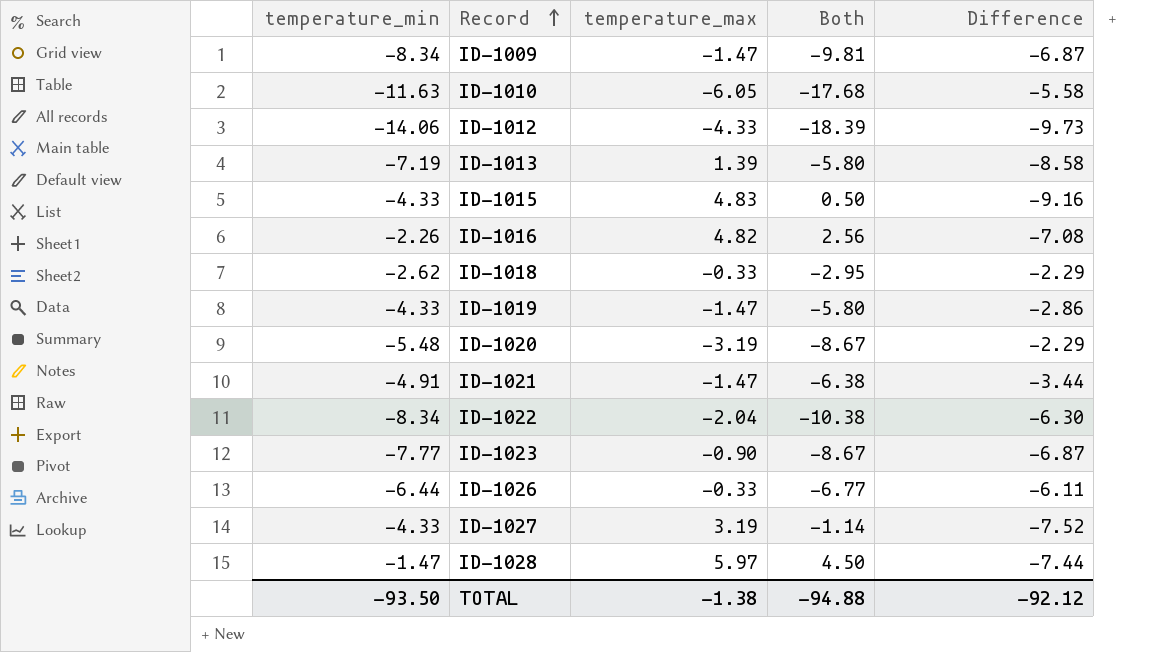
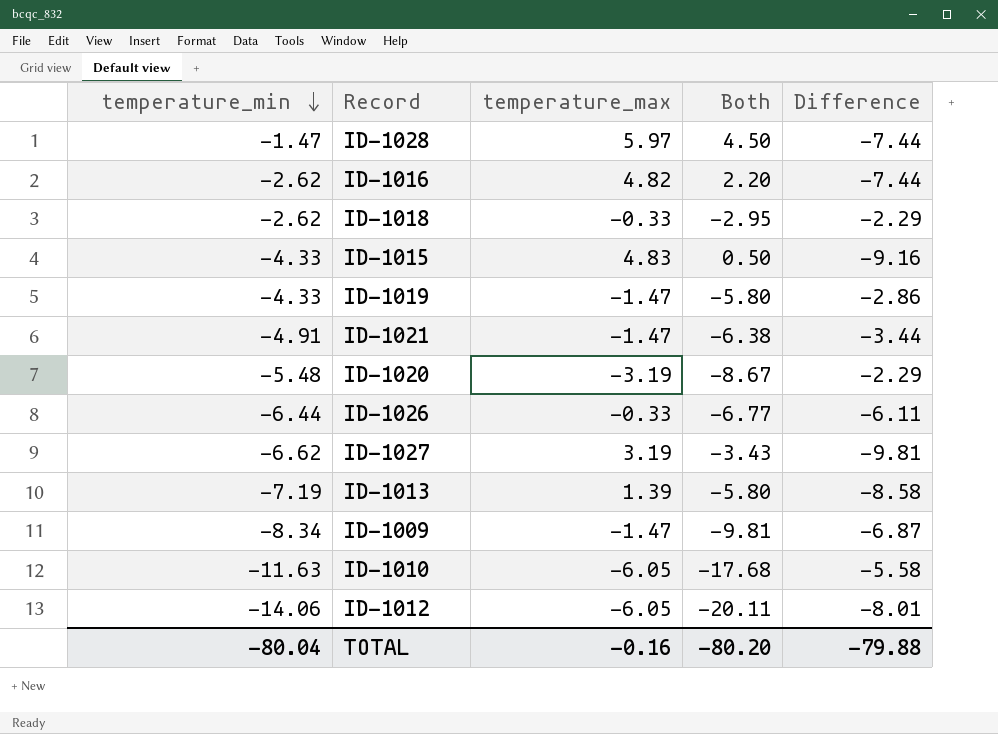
row order: Record ascending -> temperature_min descending
row ID-1022: -8.34 | -2.04 | -10.38 | -6.30 -> none
row ID-1023: -7.77 | -0.90 | -8.67 | -6.87 -> none
ID-1016 | temperature_min: -2.26 -> -2.62
ID-1016 | Both: 2.56 -> 2.20
ID-1016 | Difference: -7.08 -> -7.44
ID-1027 | temperature_min: -4.33 -> -6.62
ID-1027 | Both: -1.14 -> -3.43
ID-1027 | Difference: -7.52 -> -9.81
ID-1012 | temperature_max: -4.33 -> -6.05
ID-1012 | Both: -18.39 -> -20.11
ID-1012 | Difference: -9.73 -> -8.01
TOTAL | temperature_min: -93.50 -> -80.04
TOTAL | temperature_max: -1.38 -> -0.16
TOTAL | Both: -94.88 -> -80.20
TOTAL | Difference: -92.12 -> -79.88

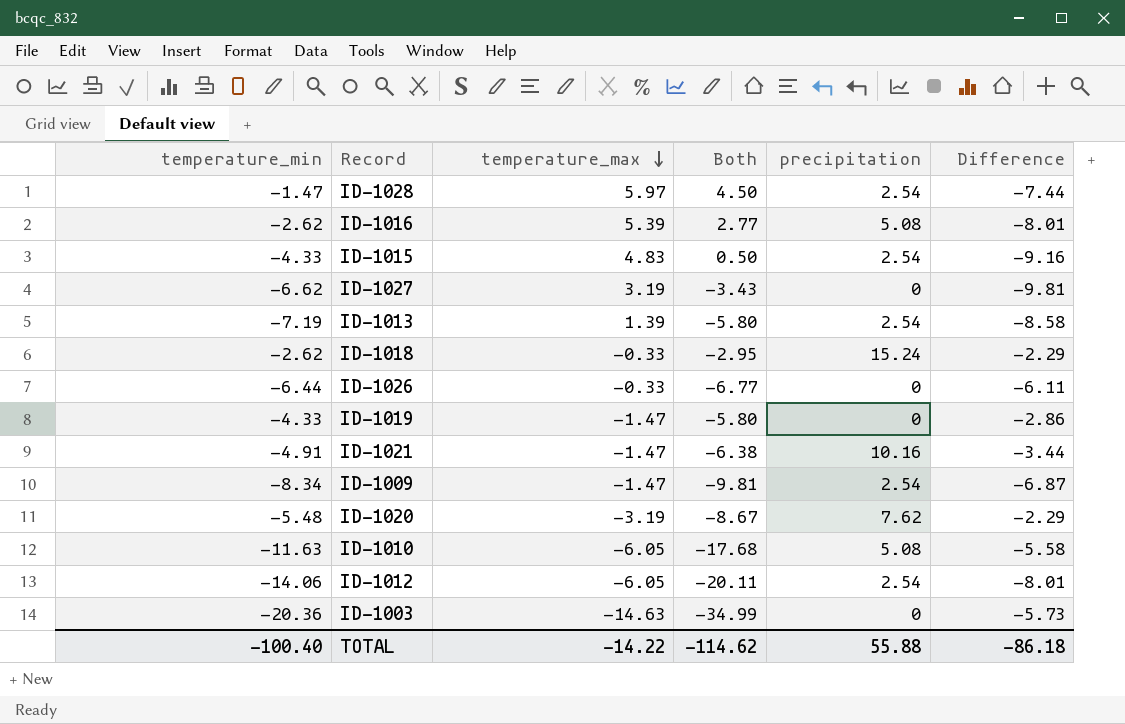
row order: temperature_min descending -> temperature_max descending
column precipitation | position: none -> 5
ID-1016 | temperature_max: 4.82 -> 5.39
ID-1016 | Both: 2.20 -> 2.77
ID-1016 | Difference: -7.44 -> -8.01
row ID-1003: none -> -20.36 | -14.63 | -34.99 | 0 | -5.73
TOTAL | temperature_min: -80.04 -> -100.40
TOTAL | temperature_max: -0.16 -> -14.22
TOTAL | Both: -80.20 -> -114.62
TOTAL | Difference: -79.88 -> -86.18

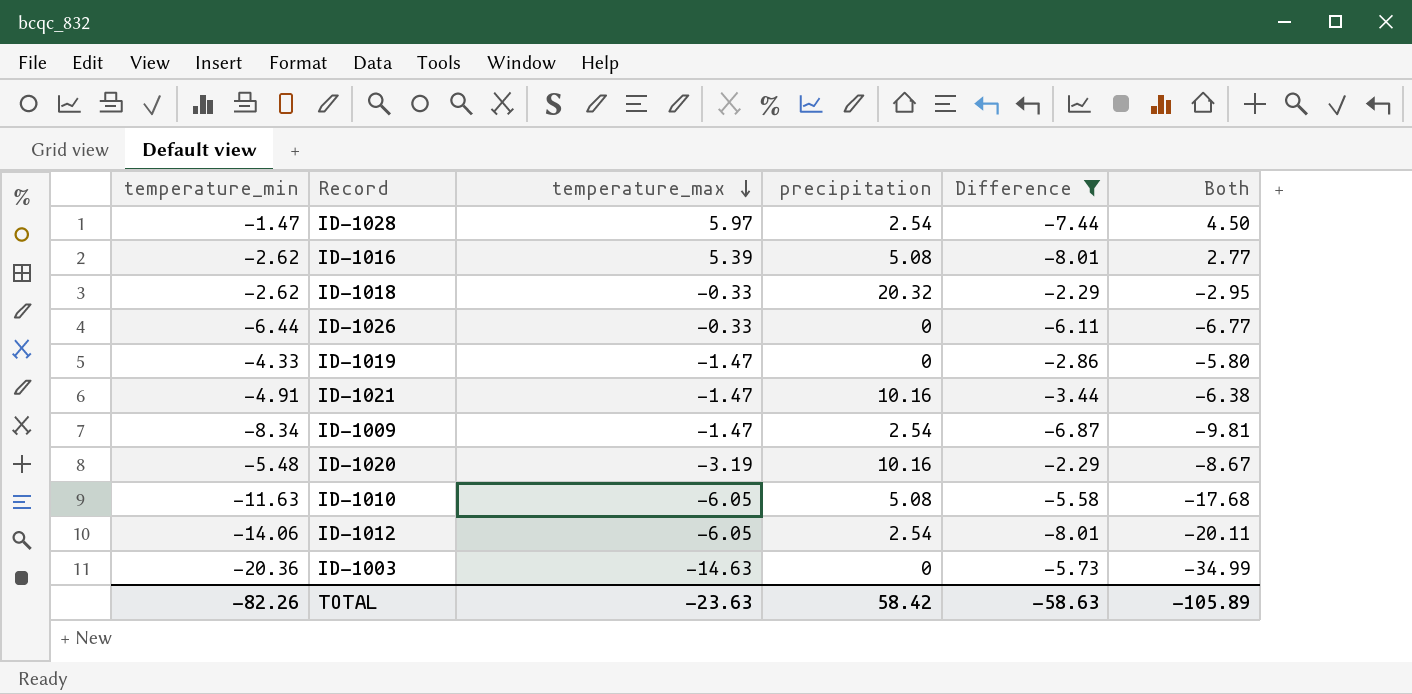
filter: none -> Difference >= -8.01
column Both | position: 4 -> 6
ID-1018 | precipitation: 15.24 -> 20.32
ID-1020 | precipitation: 7.62 -> 10.16
TOTAL | temperature_min: -100.40 -> -82.26
TOTAL | temperature_max: -14.22 -> -23.63
TOTAL | precipitation: 55.88 -> 58.42
TOTAL | Difference: -86.18 -> -58.63
TOTAL | Both: -114.62 -> -105.89

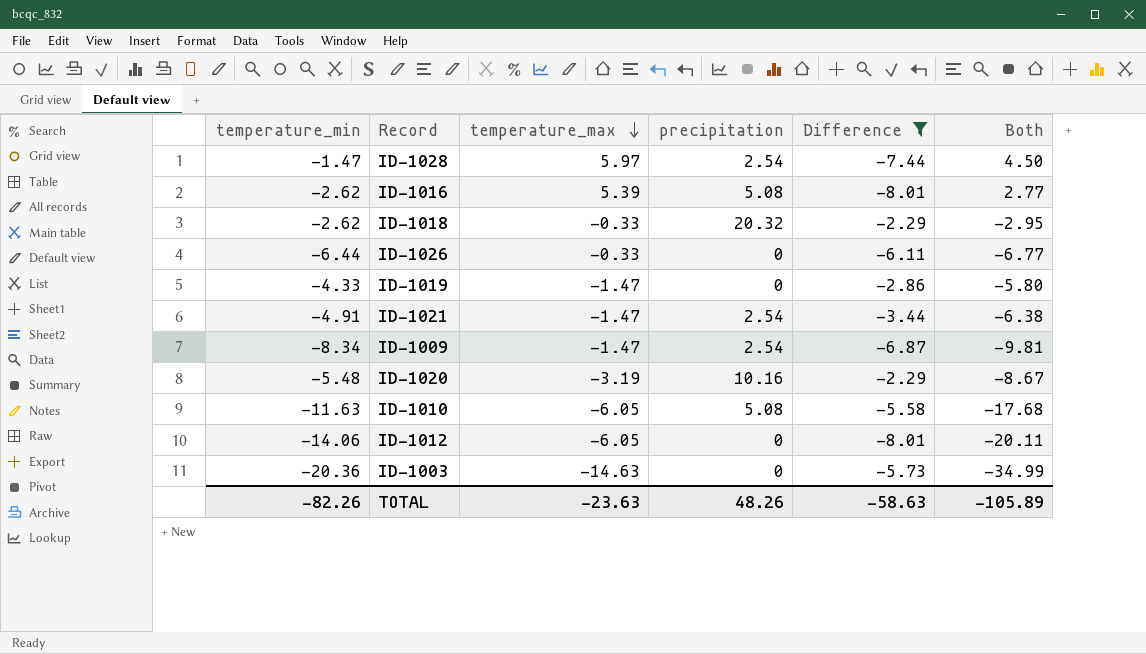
ID-1021 | precipitation: 10.16 -> 2.54
ID-1012 | precipitation: 2.54 -> 0
TOTAL | precipitation: 58.42 -> 48.26

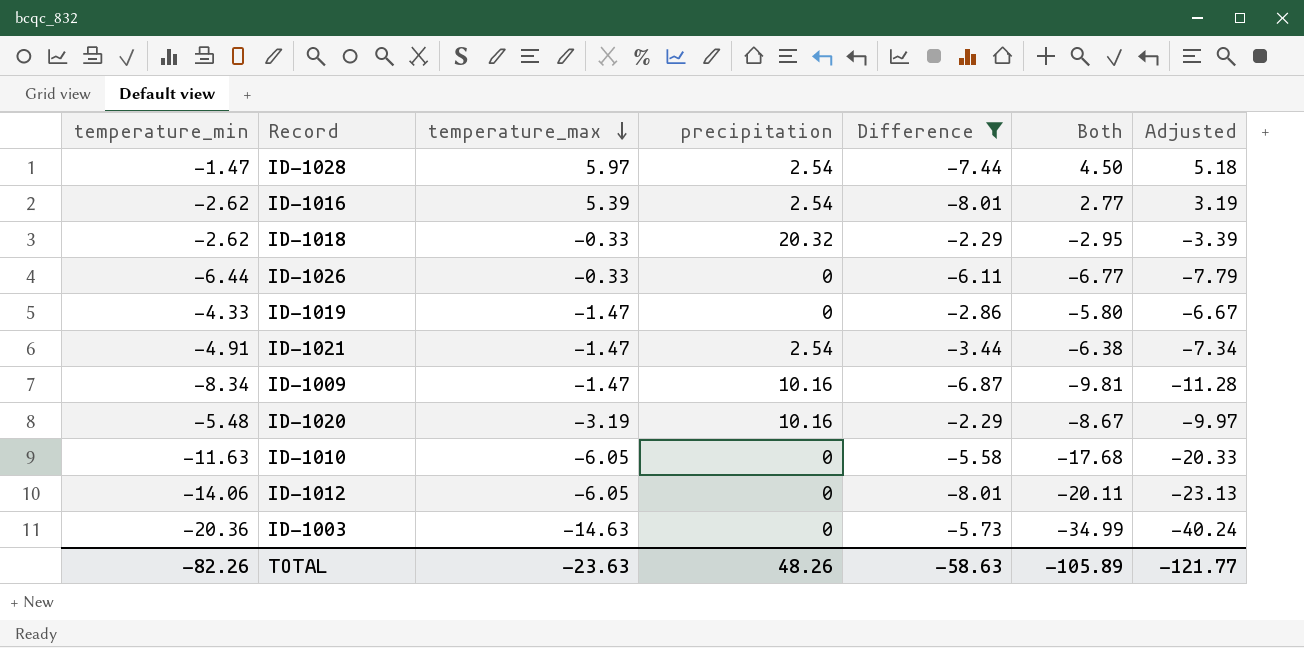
column Adjusted | formula: none -> [Both] * 1.15
ID-1016 | precipitation: 5.08 -> 2.54
ID-1009 | precipitation: 2.54 -> 10.16
ID-1010 | precipitation: 5.08 -> 0

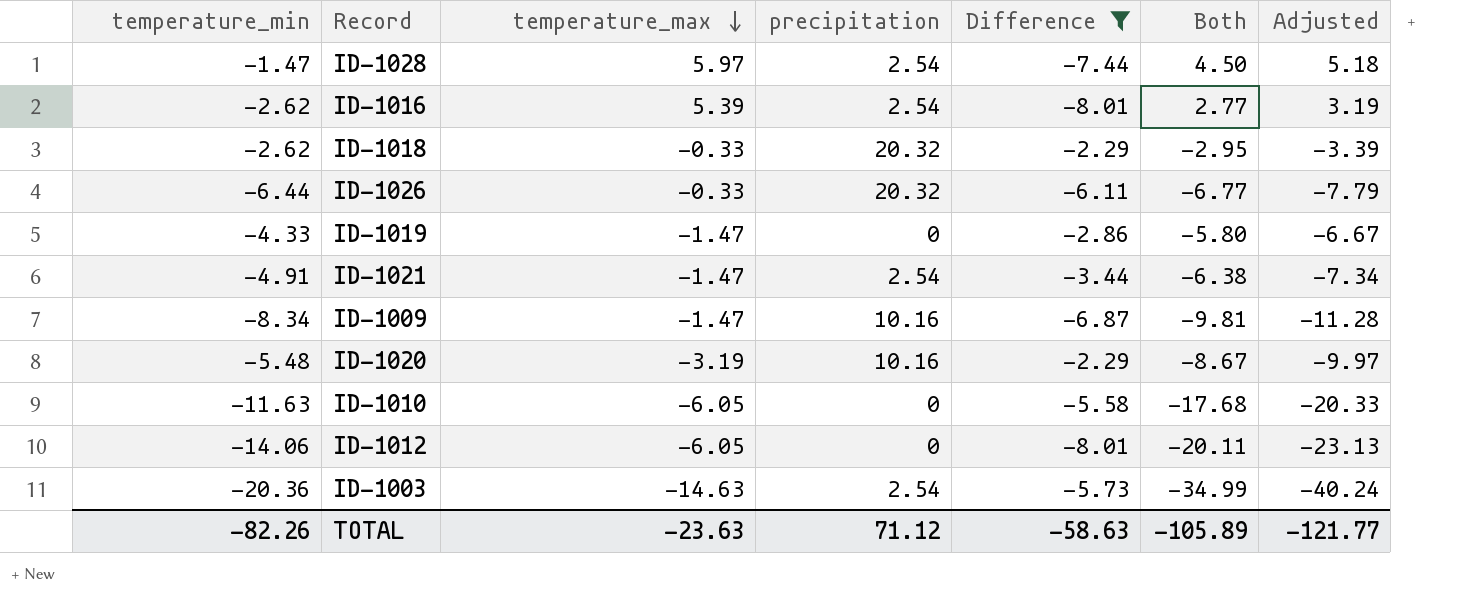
ID-1026 | precipitation: 0 -> 20.32
ID-1003 | precipitation: 0 -> 2.54
TOTAL | precipitation: 48.26 -> 71.12

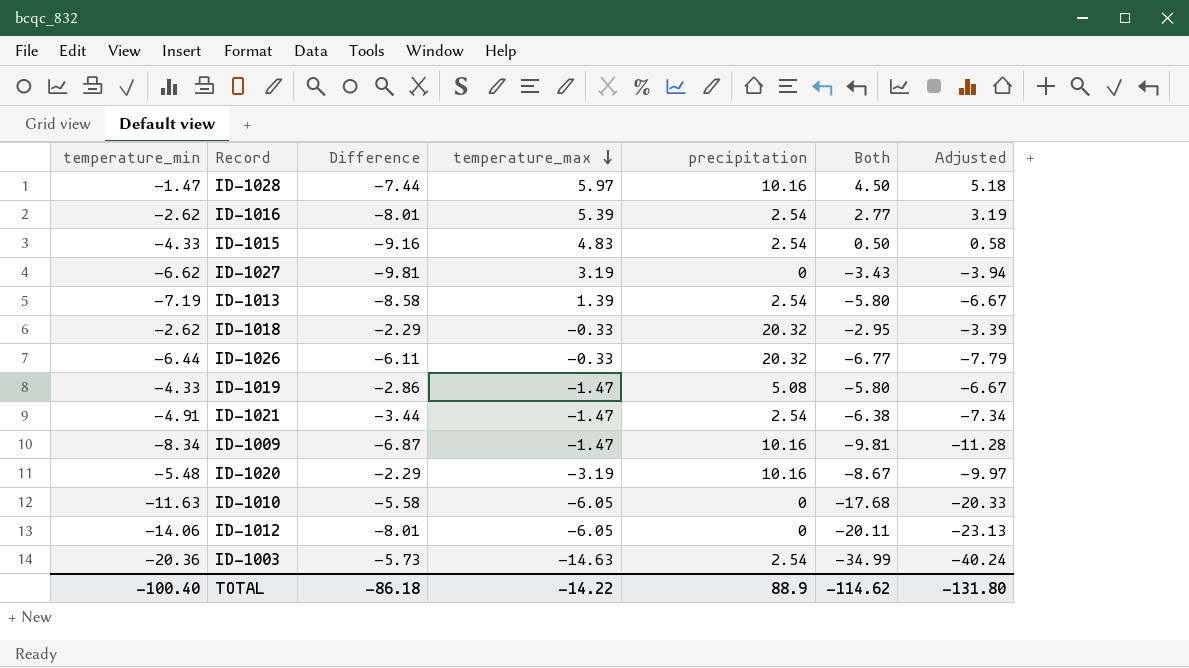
filter: Difference >= -8.01 -> none
column Difference | position: 5 -> 3
ID-1028 | precipitation: 2.54 -> 10.16
ID-1019 | precipitation: 0 -> 5.08
TOTAL | temperature_min: -82.26 -> -100.40
TOTAL | Difference: -58.63 -> -86.18
TOTAL | temperature_max: -23.63 -> -14.22
TOTAL | precipitation: 71.12 -> 88.9
TOTAL | Both: -105.89 -> -114.62
TOTAL | Adjusted: -121.77 -> -131.80

